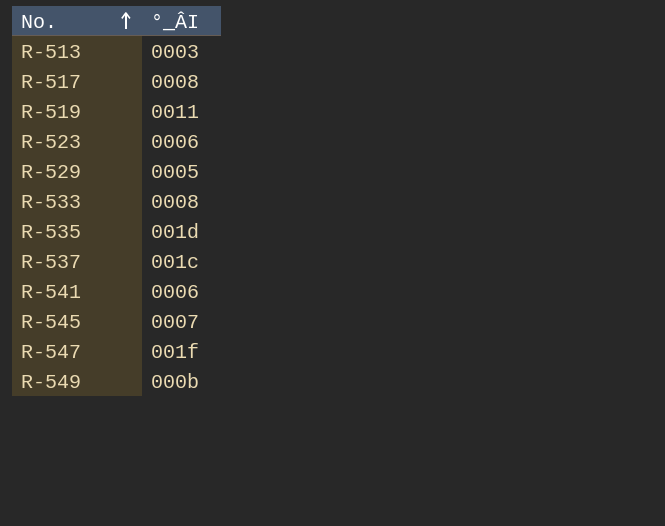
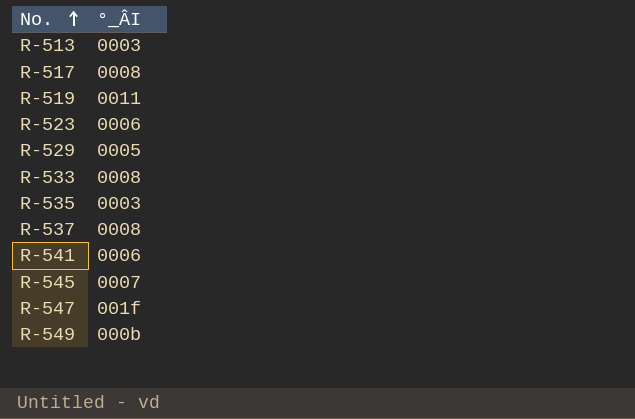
R-535 | °_ÂI: 001d -> 0003
R-537 | °_ÂI: 001c -> 0008

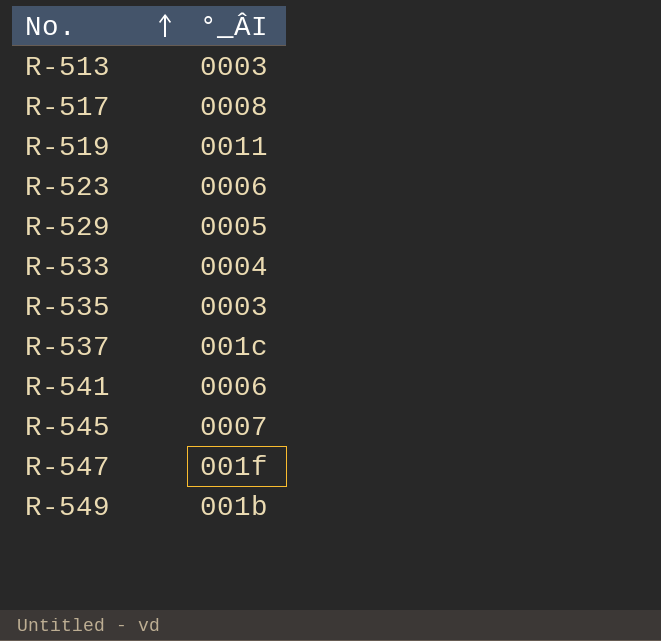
R-533 | °_ÂI: 0008 -> 0004
R-537 | °_ÂI: 0008 -> 001c
R-549 | °_ÂI: 000b -> 001b

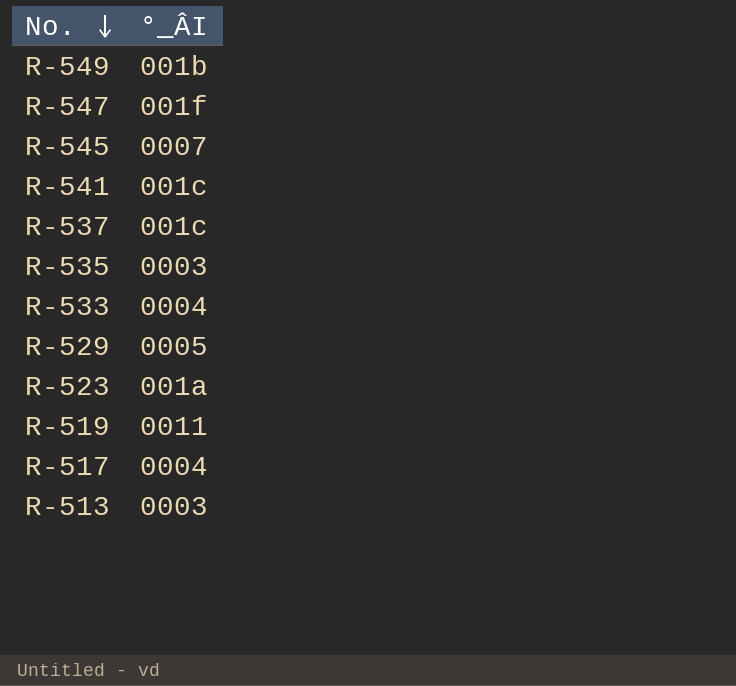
row order: No. ascending -> No. descending
R-541 | °_ÂI: 0006 -> 001c
R-523 | °_ÂI: 0006 -> 001a
R-517 | °_ÂI: 0008 -> 0004

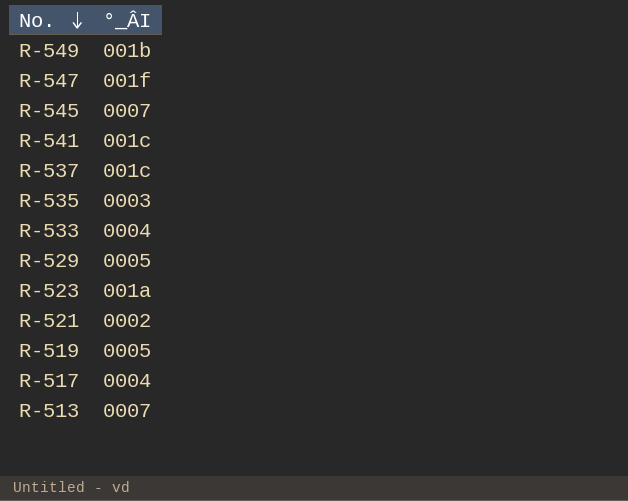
row R-521: none -> 0002
R-519 | °_ÂI: 0011 -> 0005
R-513 | °_ÂI: 0003 -> 0007

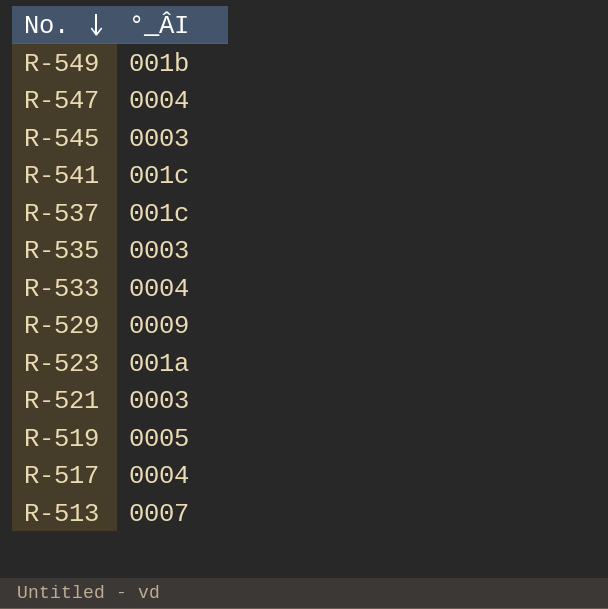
R-547 | °_ÂI: 001f -> 0004
R-545 | °_ÂI: 0007 -> 0003
R-529 | °_ÂI: 0005 -> 0009
R-521 | °_ÂI: 0002 -> 0003

